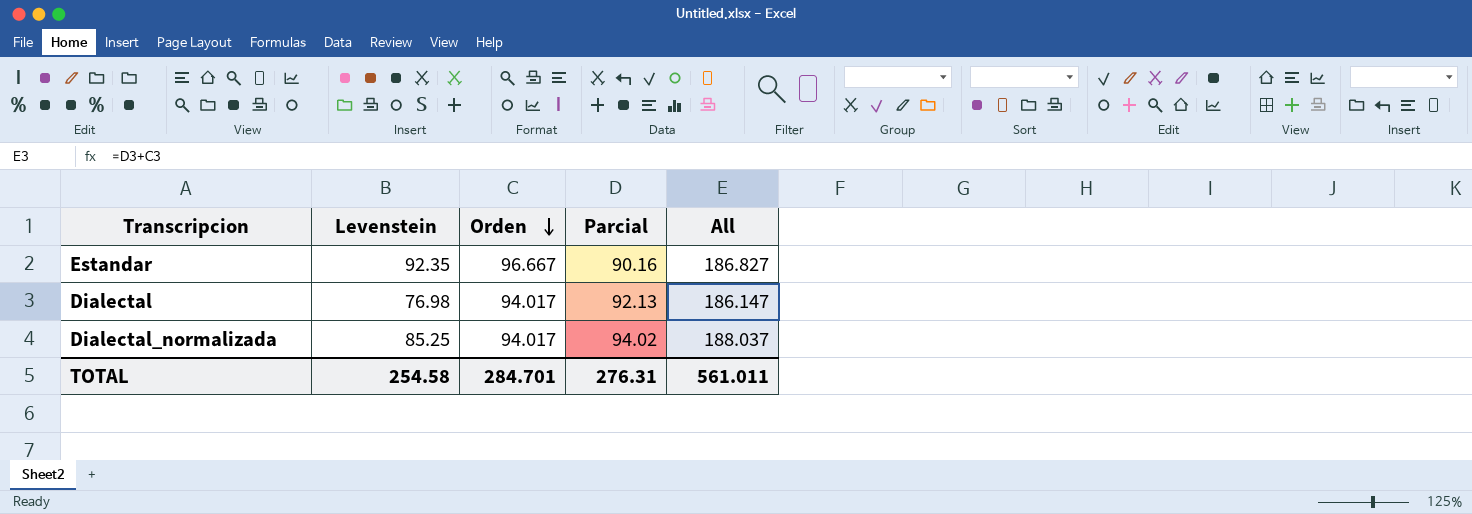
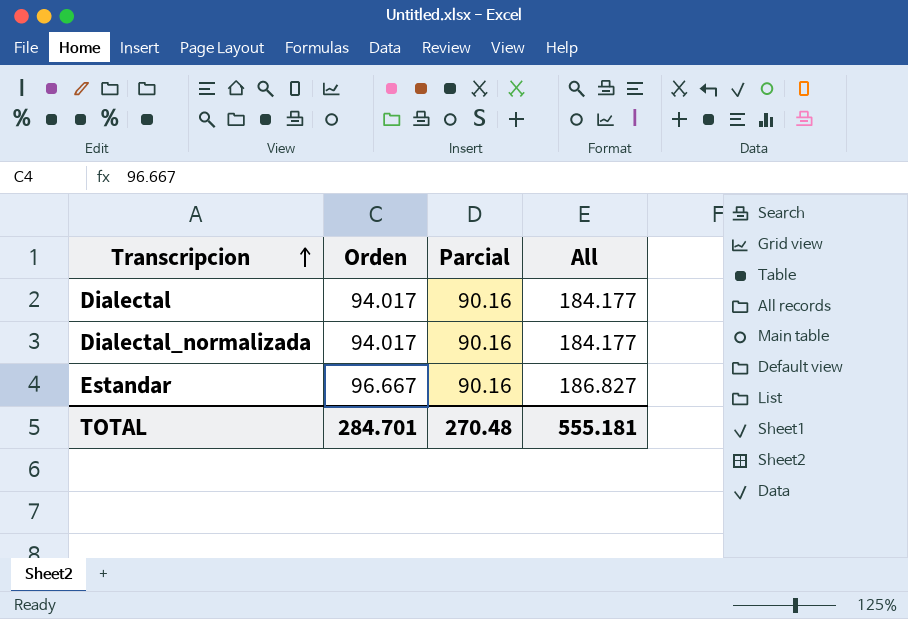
row order: Orden descending -> Transcripcion ascending
column Levenstein | position: 2 -> none
Dialectal | Parcial: 92.13 -> 90.16
Dialectal | All: 186.147 -> 184.177
Dialectal_normalizada | Parcial: 94.02 -> 90.16
Dialectal_normalizada | All: 188.037 -> 184.177
TOTAL | Parcial: 276.31 -> 270.48
TOTAL | All: 561.011 -> 555.181

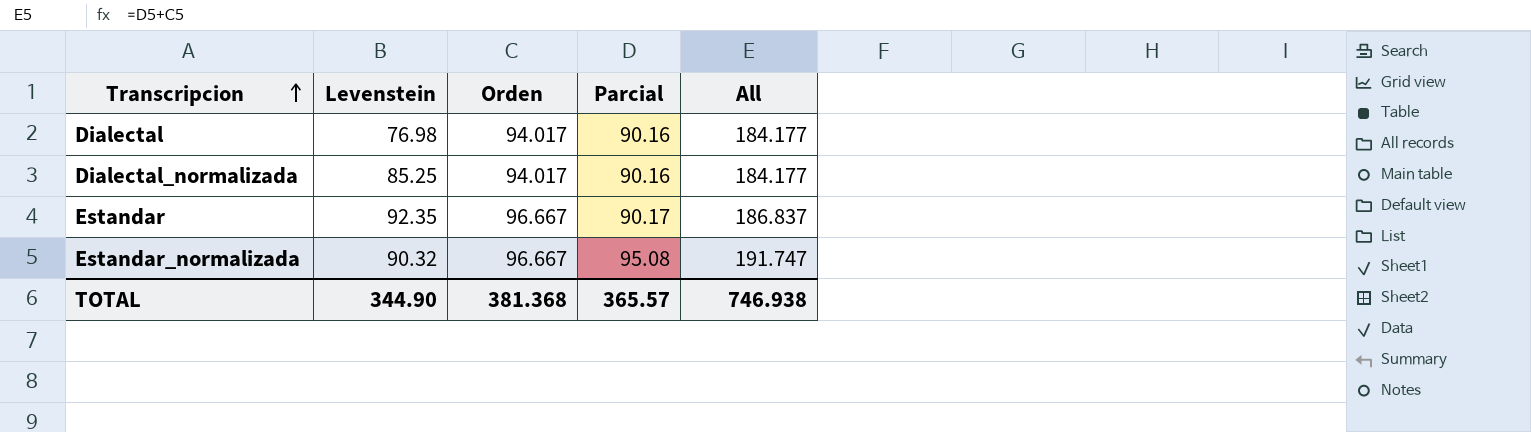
column Levenstein | position: none -> 2
Estandar | Parcial: 90.16 -> 90.17
Estandar | All: 186.827 -> 186.837
row Estandar_normalizada: none -> 90.32 | 96.667 | 95.08 | 191.747
TOTAL | Orden: 284.701 -> 381.368
TOTAL | Parcial: 270.48 -> 365.57
TOTAL | All: 555.181 -> 746.938

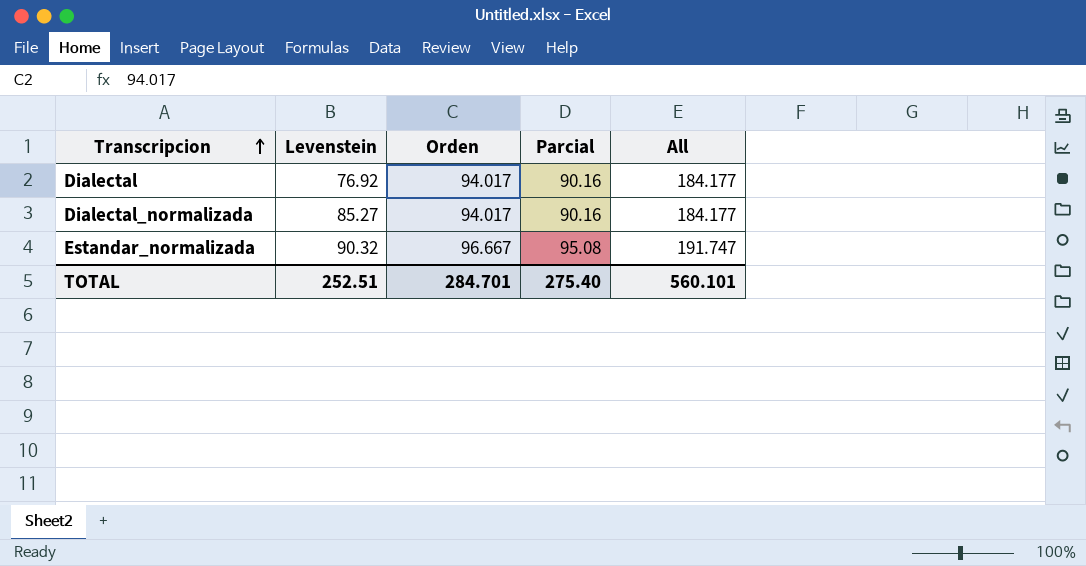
row Estandar: 92.35 | 96.667 | 90.17 | 186.837 -> none
Dialectal | Levenstein: 76.98 -> 76.92
Dialectal_normalizada | Levenstein: 85.25 -> 85.27
TOTAL | Levenstein: 344.90 -> 252.51
TOTAL | Orden: 381.368 -> 284.701
TOTAL | Parcial: 365.57 -> 275.40
TOTAL | All: 746.938 -> 560.101

